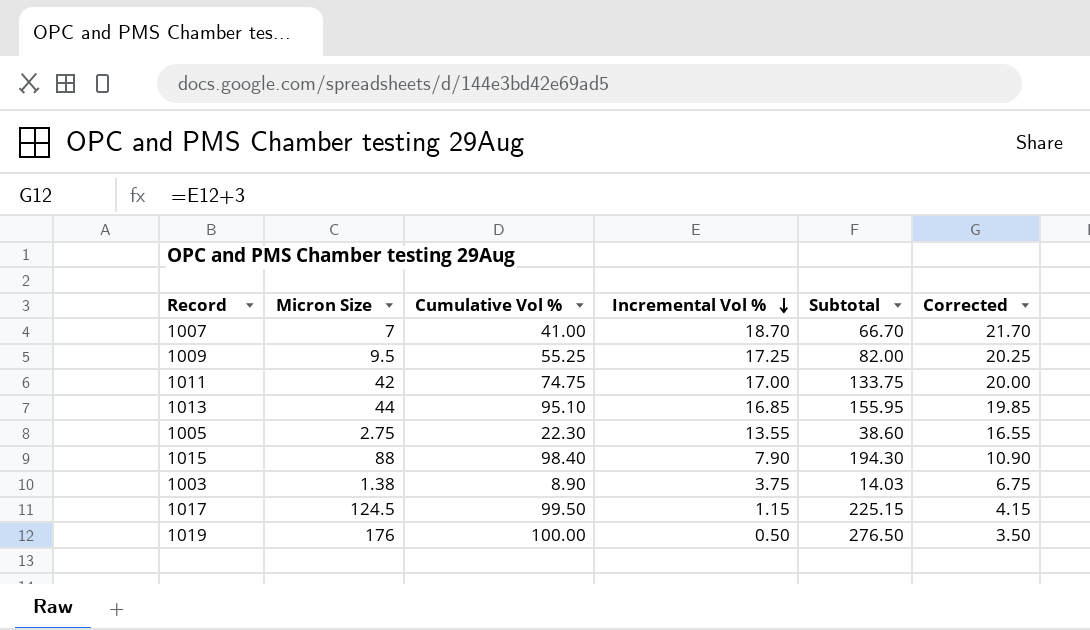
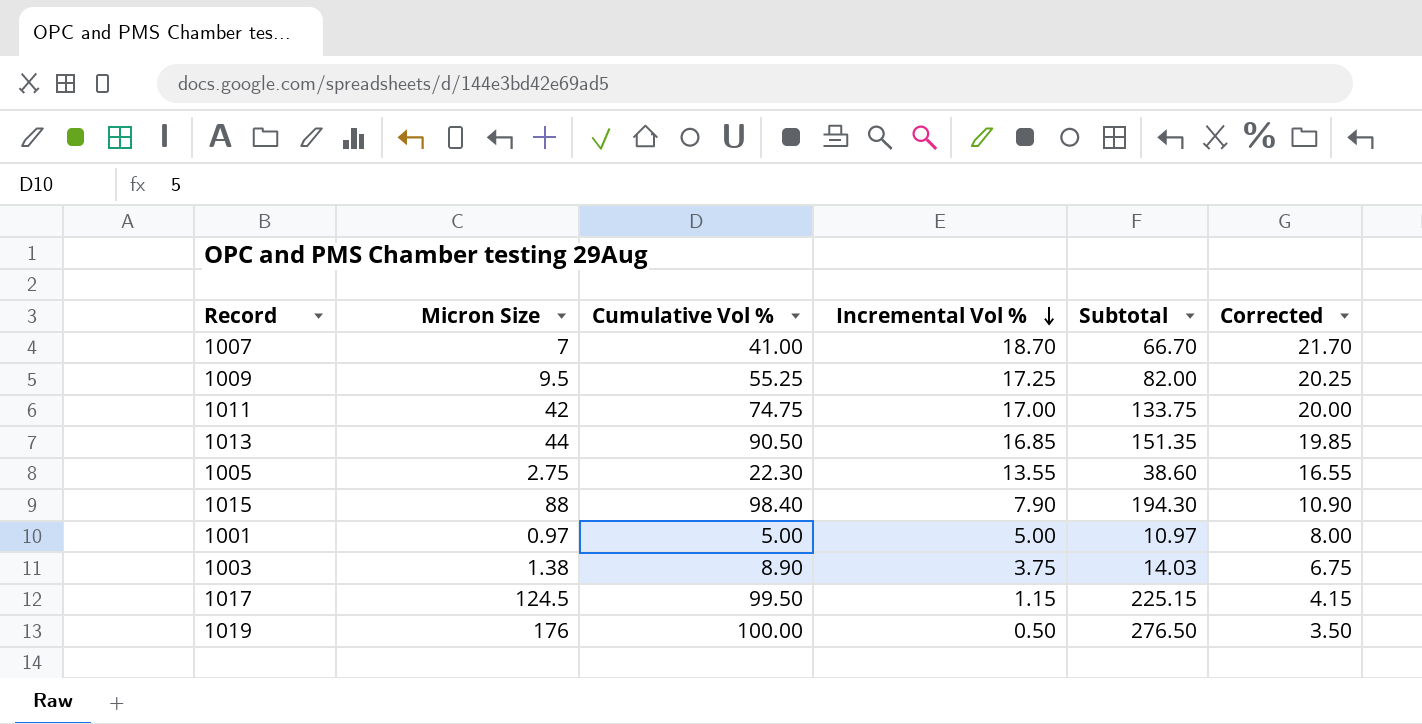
1013 | Cumulative Vol %: 95.10 -> 90.50
1013 | Subtotal: 155.95 -> 151.35
row 1001: none -> 0.97 | 5.00 | 5.00 | 10.97 | 8.00

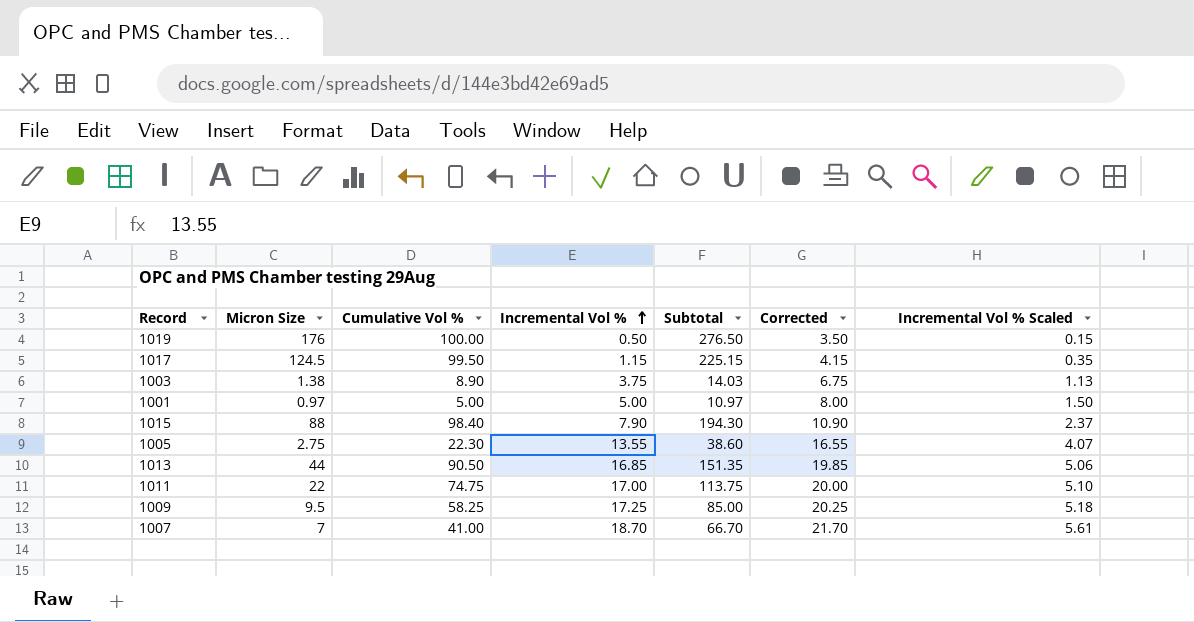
row order: Incremental Vol % descending -> Incremental Vol % ascending
column Incremental Vol % Scaled | formula: none -> [Incremental Vol %] * 0.3
1011 | Micron Size: 42 -> 22
1011 | Subtotal: 133.75 -> 113.75
1009 | Cumulative Vol %: 55.25 -> 58.25
1009 | Subtotal: 82.00 -> 85.00

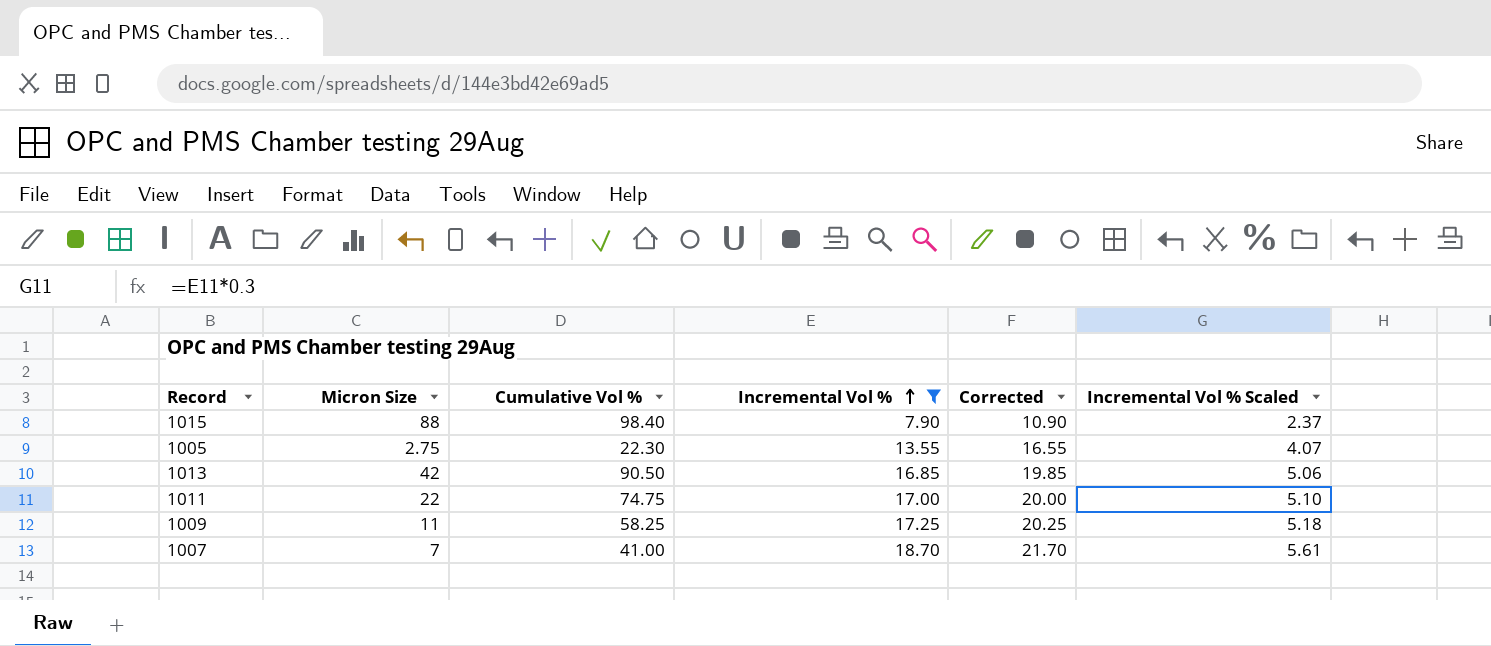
filter: none -> Incremental Vol % >= 7.90
column Subtotal | formula: [Micron Size] + [Cumulative Vol %] + [Incremental Vol %] -> none
1013 | Micron Size: 44 -> 42
1009 | Micron Size: 9.5 -> 11

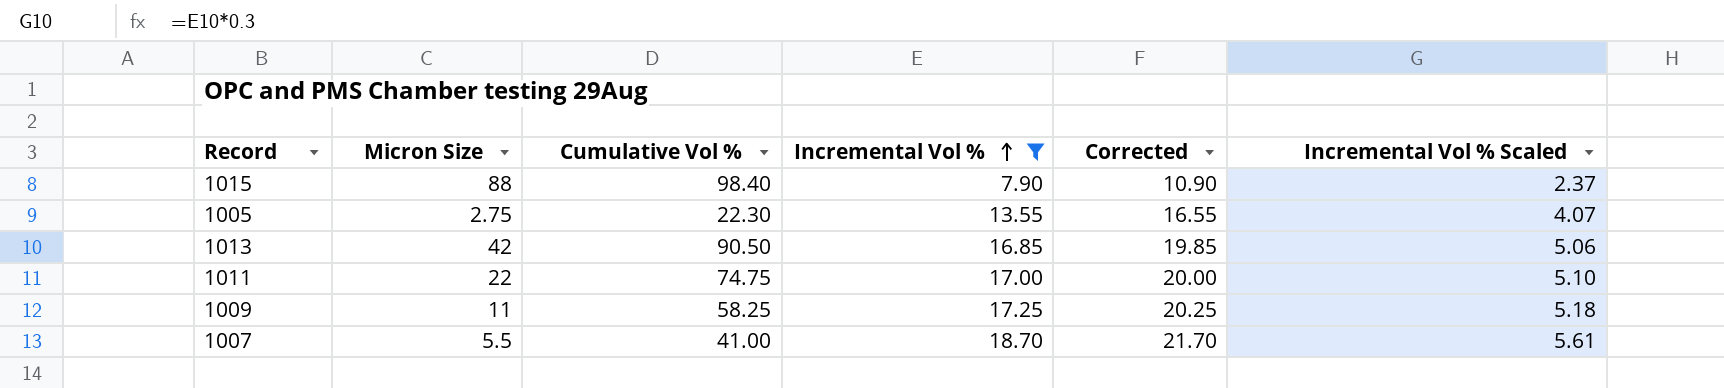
1007 | Micron Size: 7 -> 5.5

